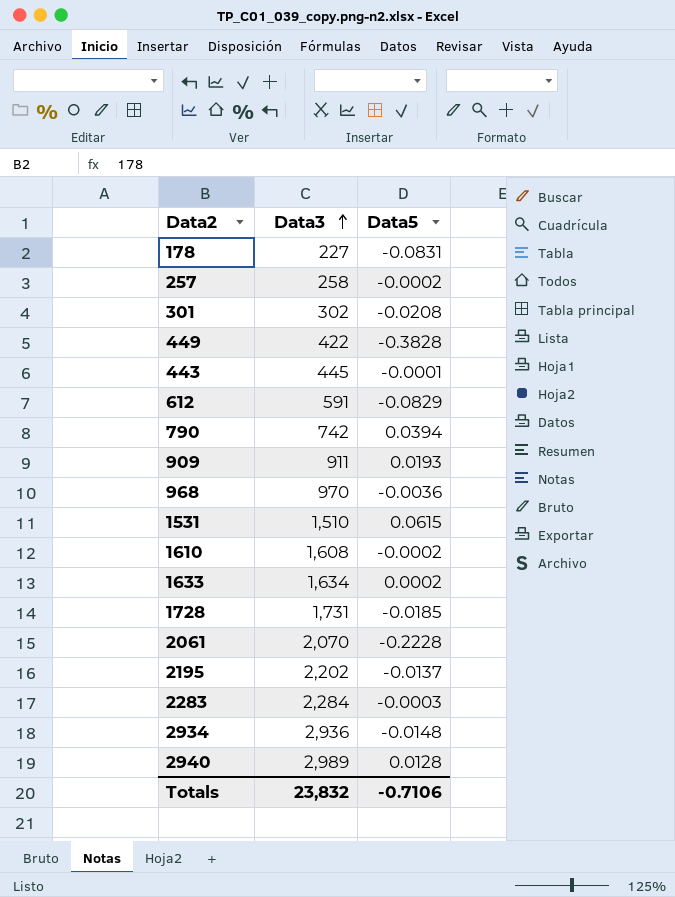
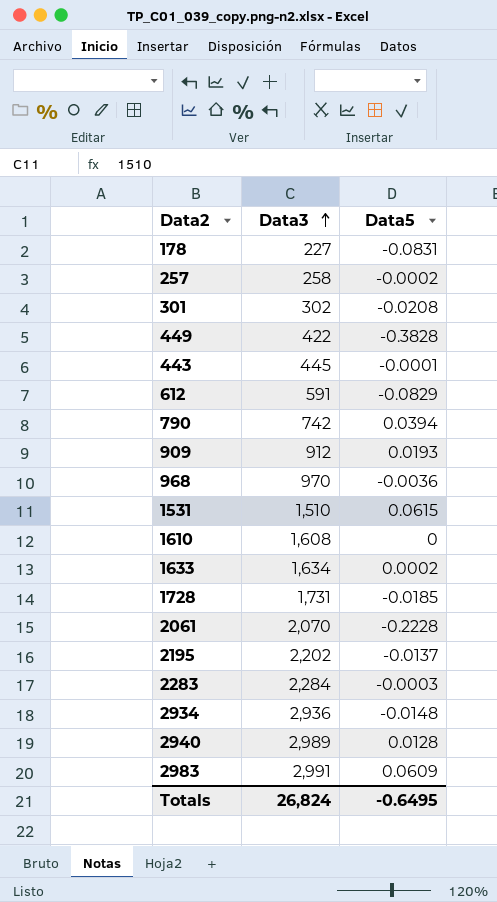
909 | Data3: 911 -> 912
1610 | Data5: -0.0002 -> 0
row 2983: none -> 2,991 | 0.0609
Totals | Data3: 23,832 -> 26,824
Totals | Data5: -0.7106 -> -0.6495

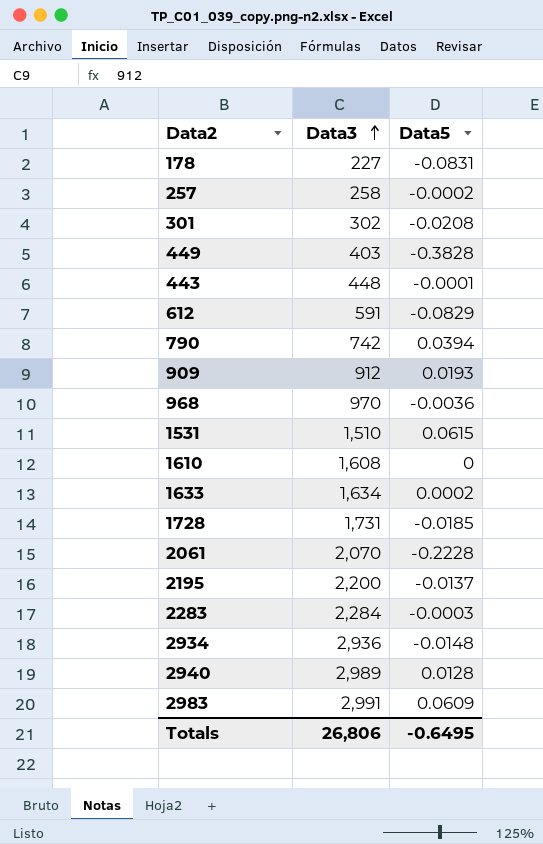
449 | Data3: 422 -> 403
443 | Data3: 445 -> 448
2195 | Data3: 2,202 -> 2,200
Totals | Data3: 26,824 -> 26,806

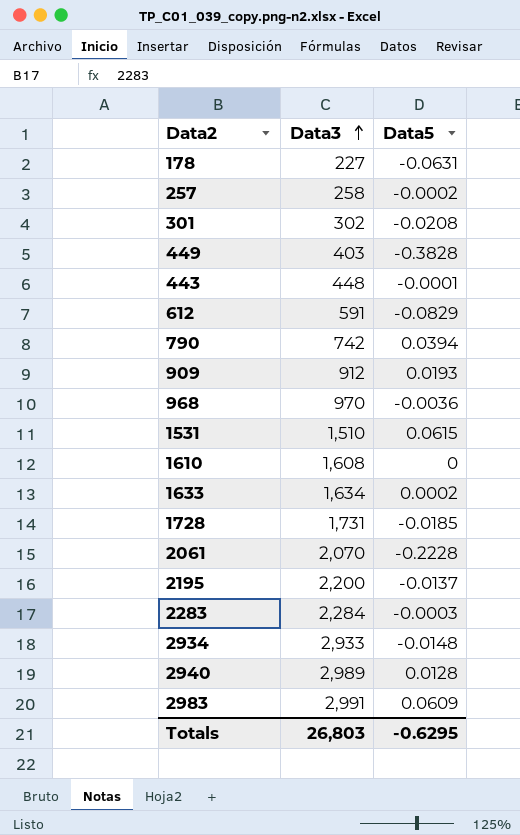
178 | Data5: -0.0831 -> -0.0631
2934 | Data3: 2,936 -> 2,933
Totals | Data3: 26,806 -> 26,803
Totals | Data5: -0.6495 -> -0.6295

